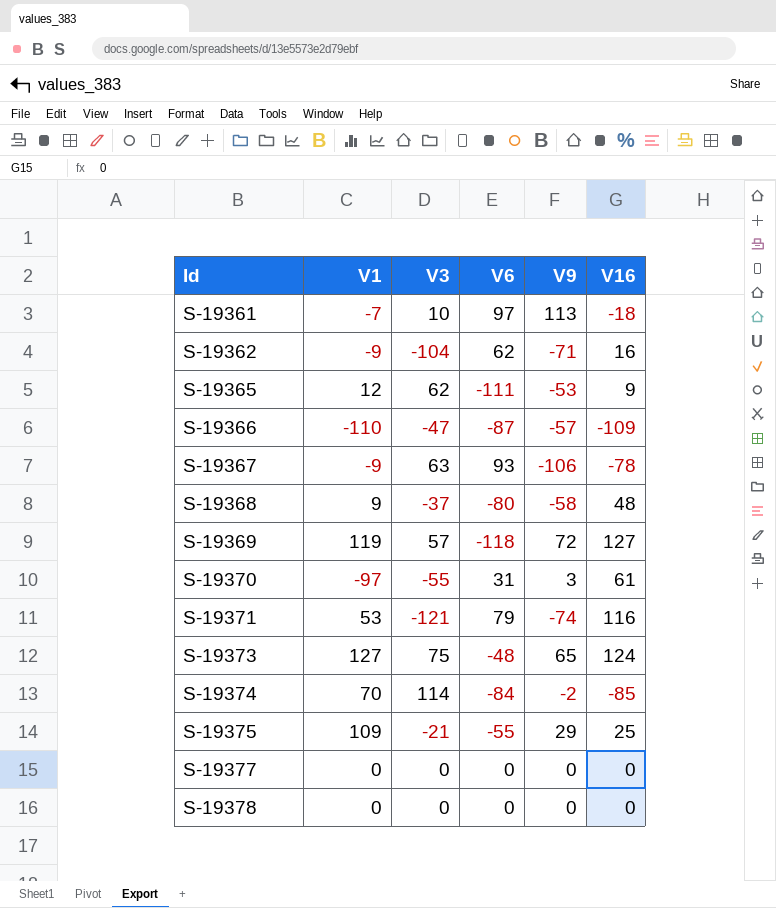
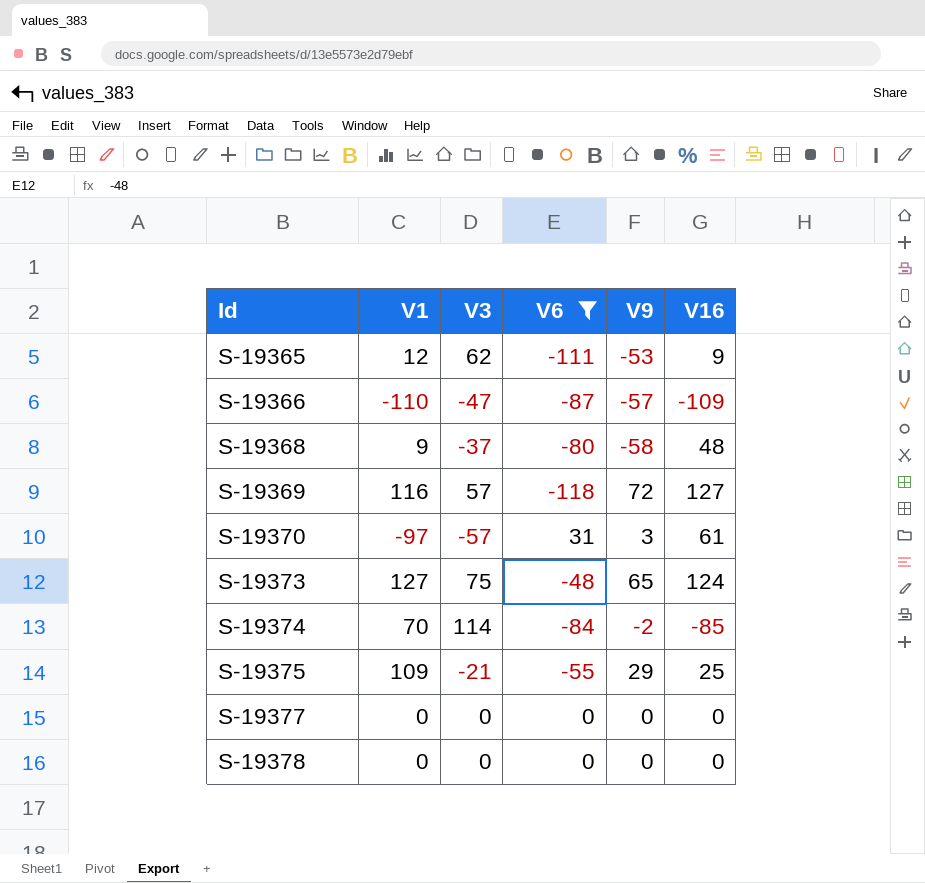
filter: none -> V6 <= 31
S-19369 | V1: 119 -> 116
S-19370 | V3: -55 -> -57

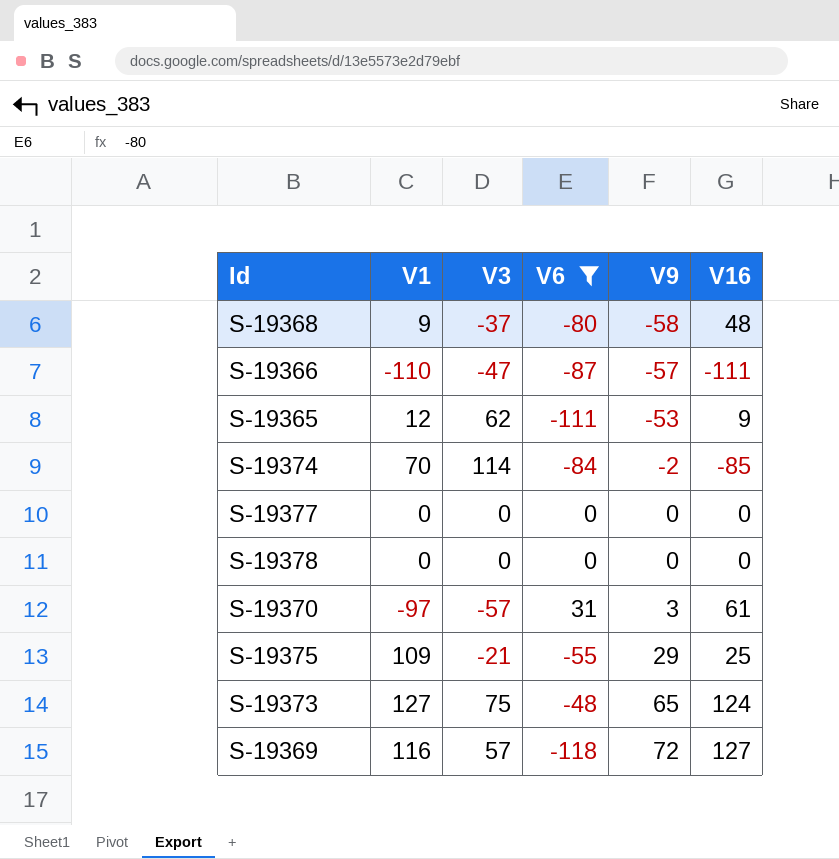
row order: Id ascending -> V9 ascending
S-19366 | V16: -109 -> -111

